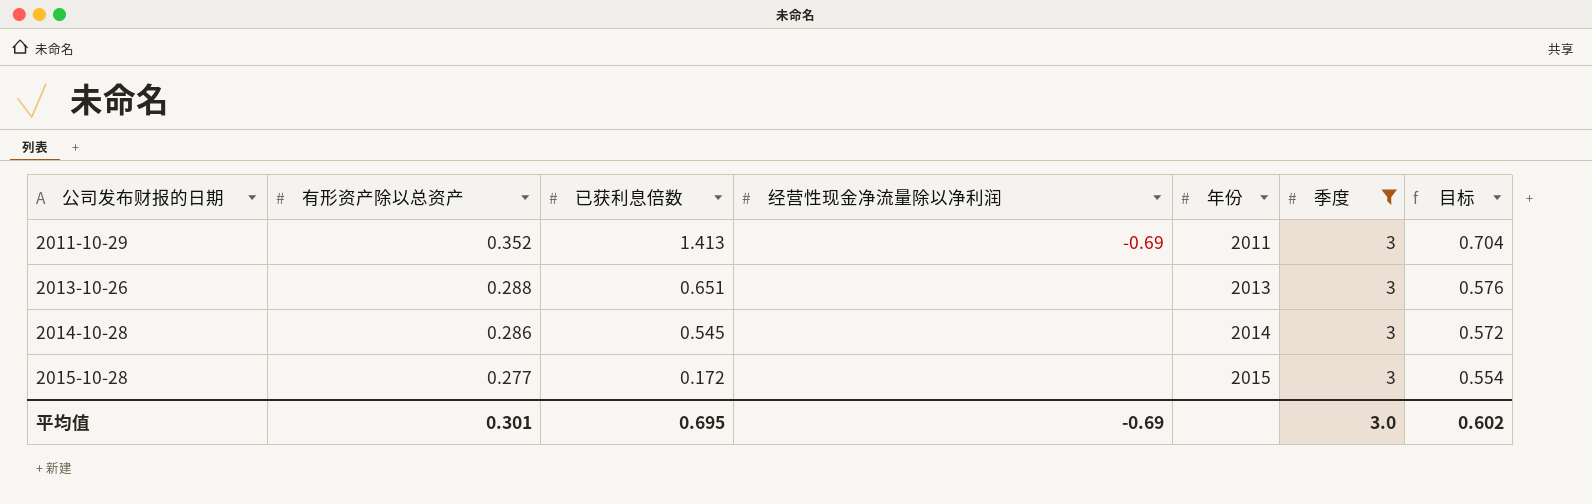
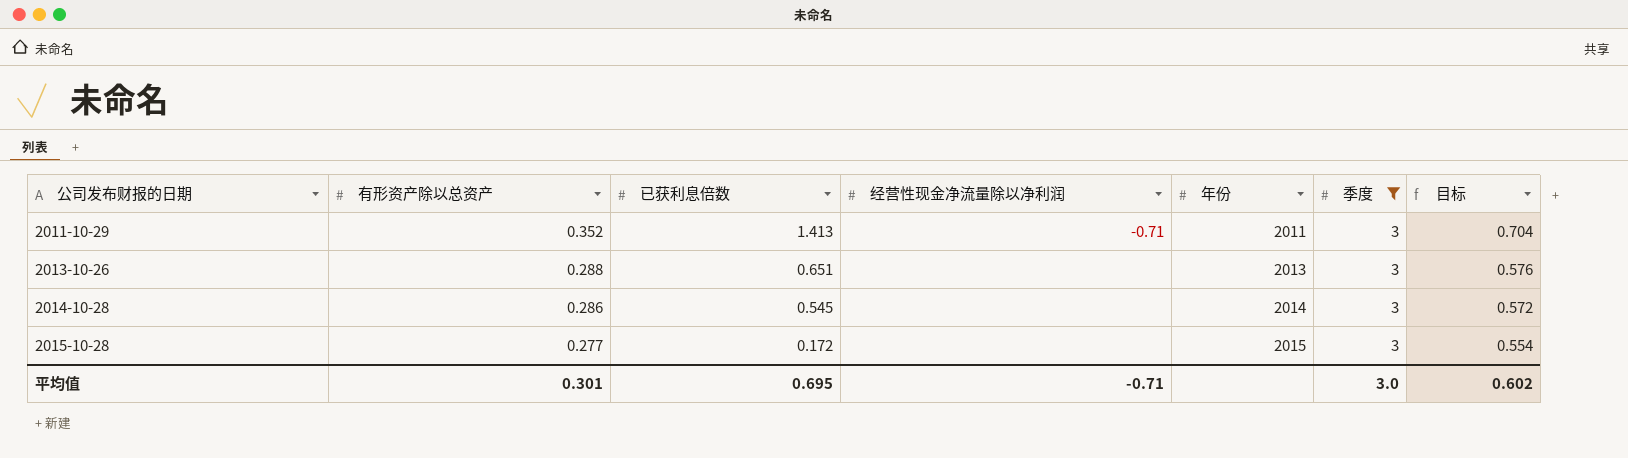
2011-10-29 | 经营性现金净流量除以净利润: -0.69 -> -0.71
平均值 | 经营性现金净流量除以净利润: -0.69 -> -0.71

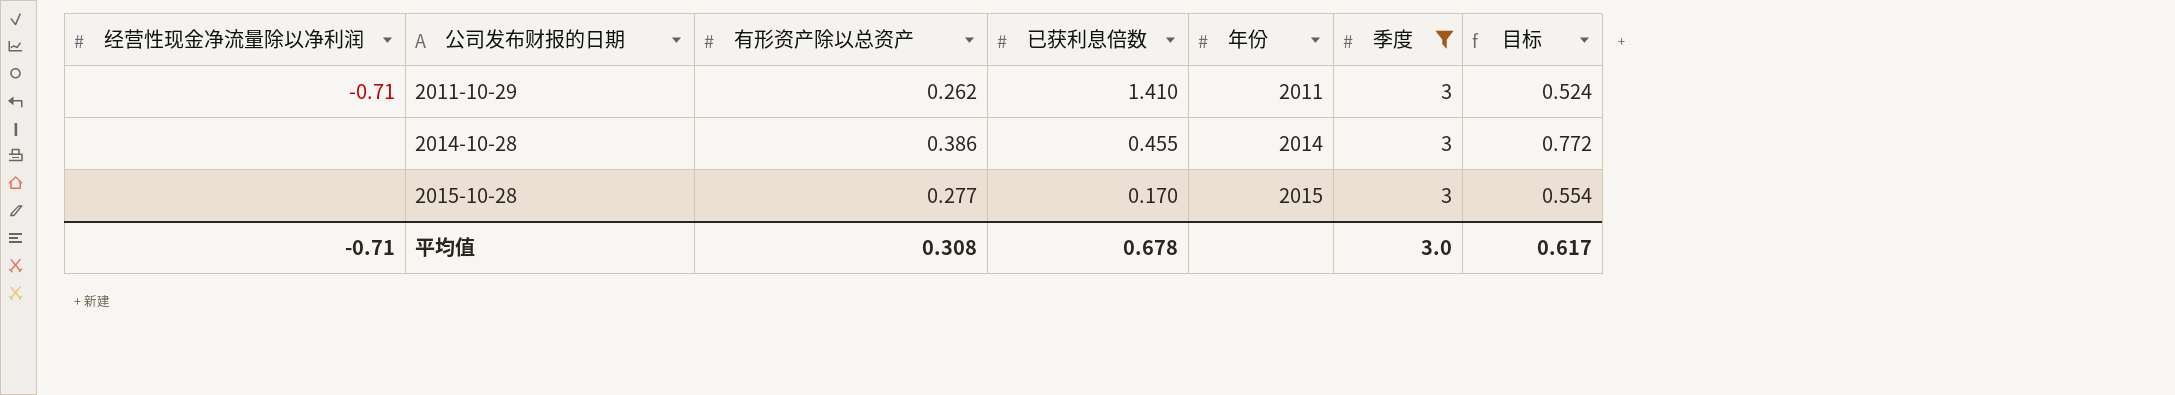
column 经营性现金净流量除以净利润 | position: 4 -> 1
row 2013-10-26: 0.288 | 0.651 | none | 2013 | 3 | 0.576 -> none
2011-10-29 | 有形资产除以总资产: 0.352 -> 0.262
2011-10-29 | 已获利息倍数: 1.413 -> 1.410
2011-10-29 | 目标: 0.704 -> 0.524
2014-10-28 | 有形资产除以总资产: 0.286 -> 0.386
2014-10-28 | 已获利息倍数: 0.545 -> 0.455
2014-10-28 | 目标: 0.572 -> 0.772
2015-10-28 | 已获利息倍数: 0.172 -> 0.170
平均值 | 有形资产除以总资产: 0.301 -> 0.308
平均值 | 已获利息倍数: 0.695 -> 0.678
平均值 | 目标: 0.602 -> 0.617

